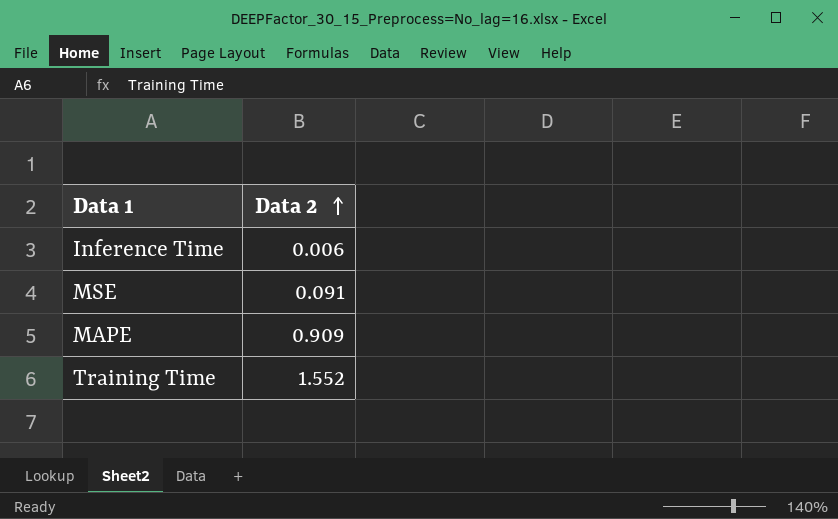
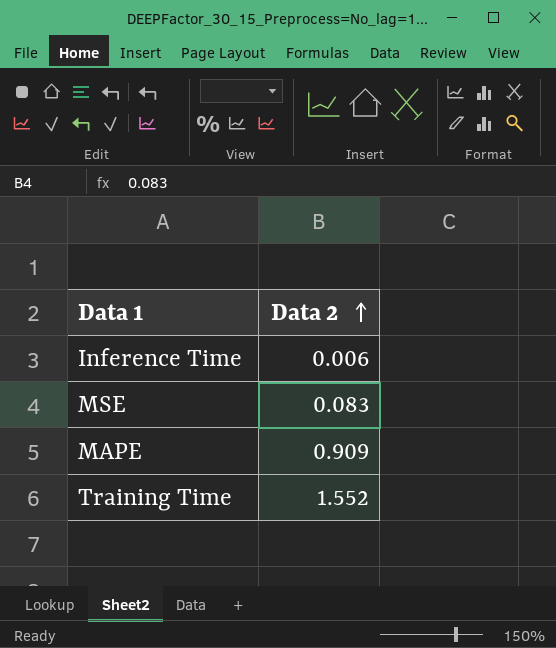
MSE | Data 2: 0.091 -> 0.083

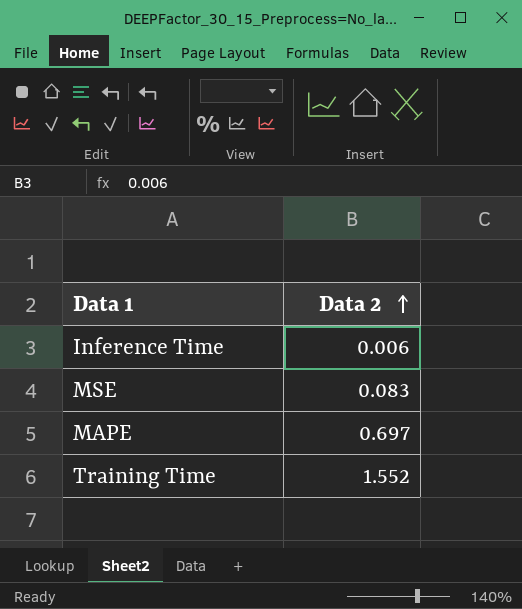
MAPE | Data 2: 0.909 -> 0.697

